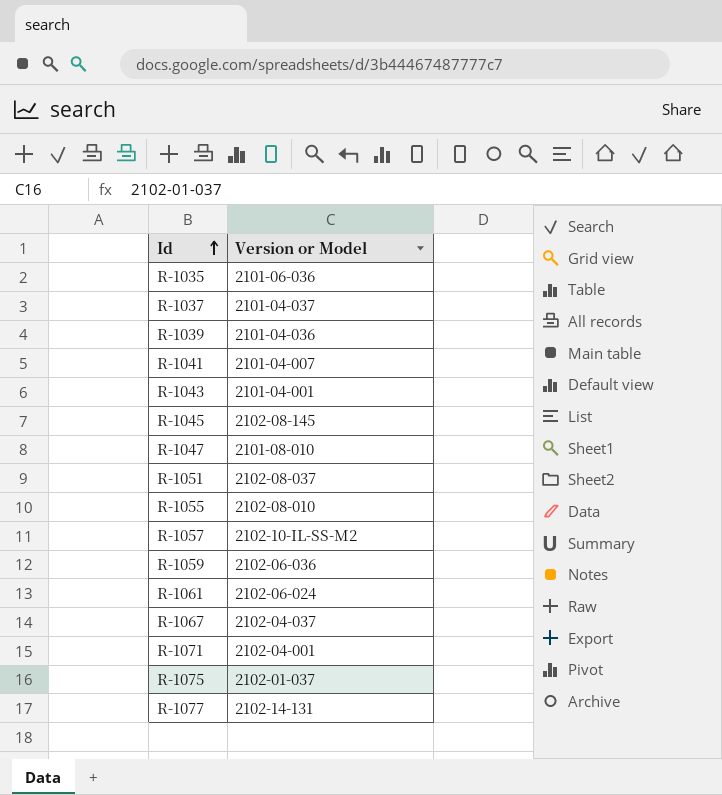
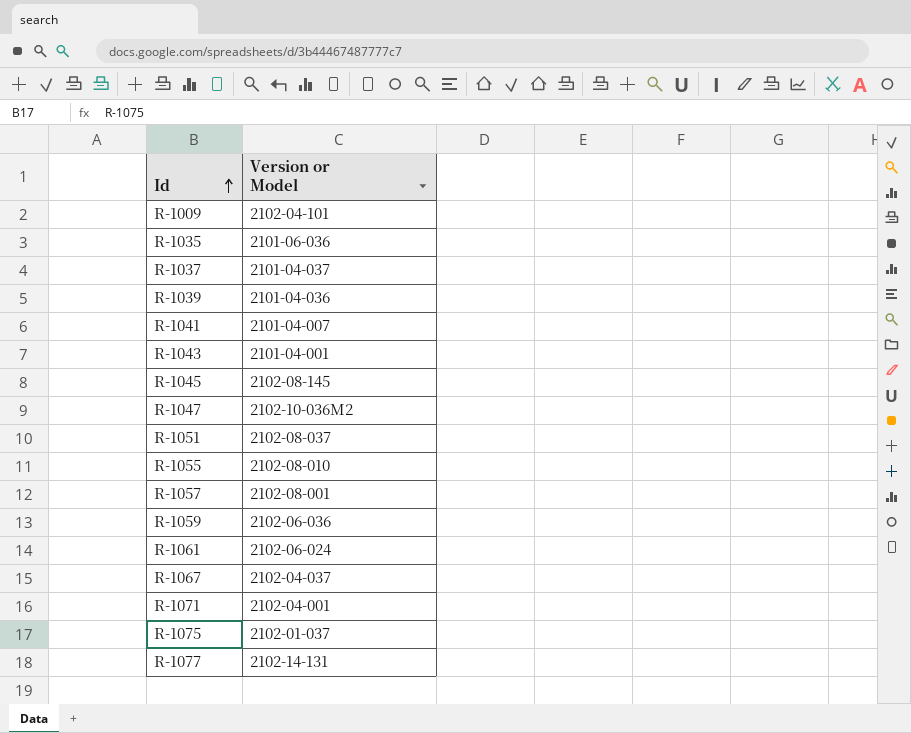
row R-1009: none -> 2102-04-101
R-1047 | Version or Model: 2101-08-010 -> 2102-10-036M2
R-1057 | Version or Model: 2102-10-IL-SS-M2 -> 2102-08-001

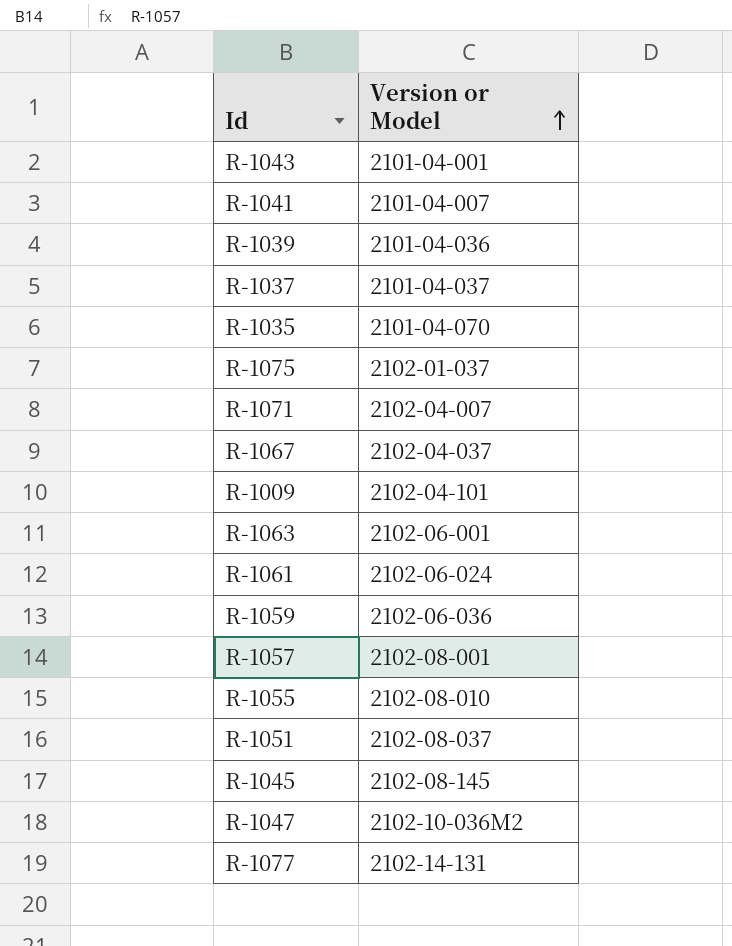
row order: Id ascending -> Version or Model ascending
R-1035 | Version or Model: 2101-06-036 -> 2101-04-070
R-1071 | Version or Model: 2102-04-001 -> 2102-04-007
row R-1063: none -> 2102-06-001

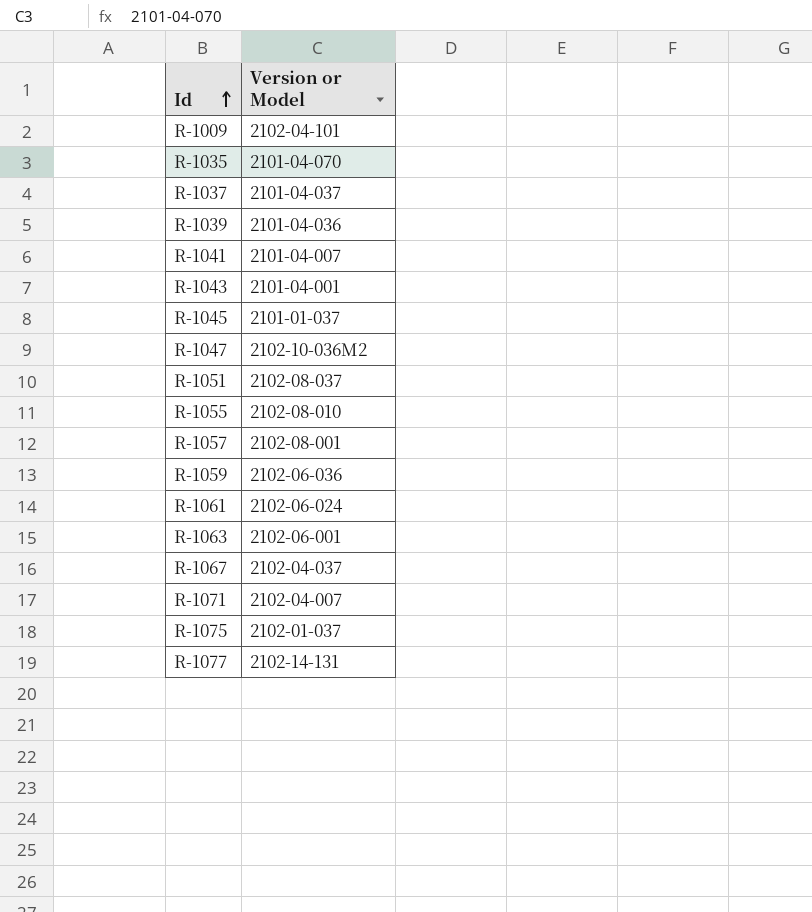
row order: Version or Model ascending -> Id ascending
R-1045 | Version or Model: 2102-08-145 -> 2101-01-037

